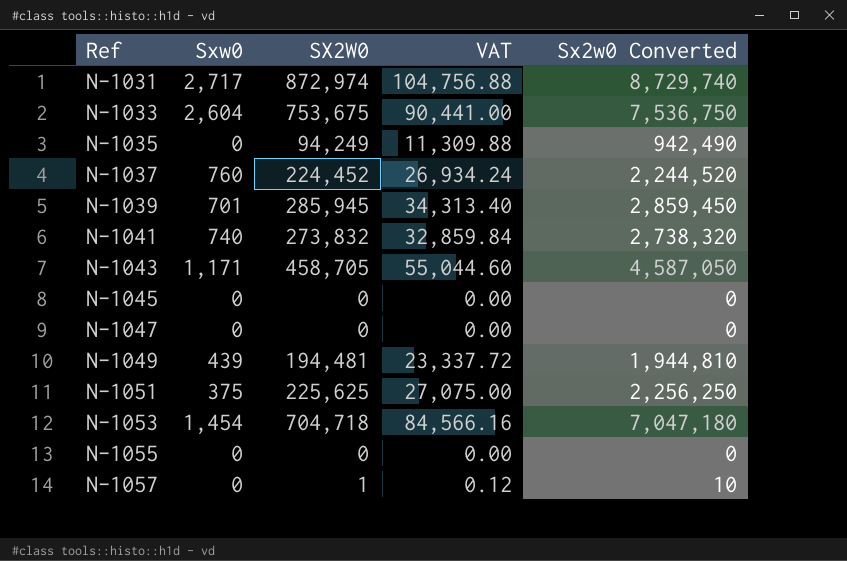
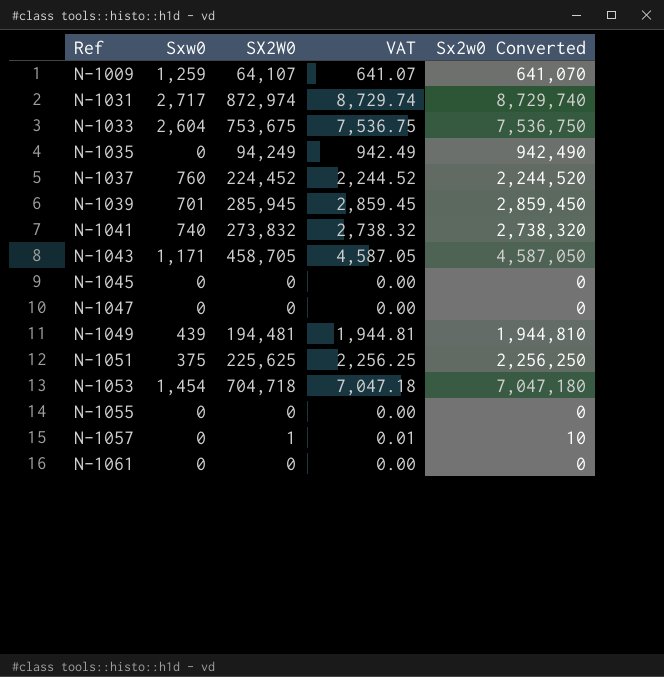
column VAT | formula: [SX2W0] * 0.12 -> [SX2W0] * 0.01
row N-1009: none -> 1,259 | 64,107 | 641.07 | 641,070
row N-1061: none -> 0 | 0 | 0.00 | 0

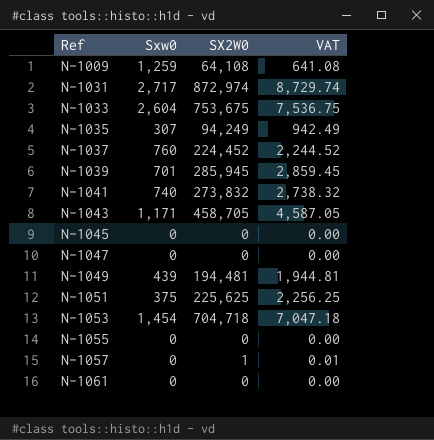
column Sx2w0 Converted | formula: [SX2W0] * 10 -> none
N-1009 | SX2W0: 64,107 -> 64,108
N-1009 | VAT: 641.07 -> 641.08
N-1035 | Sxw0: 0 -> 307

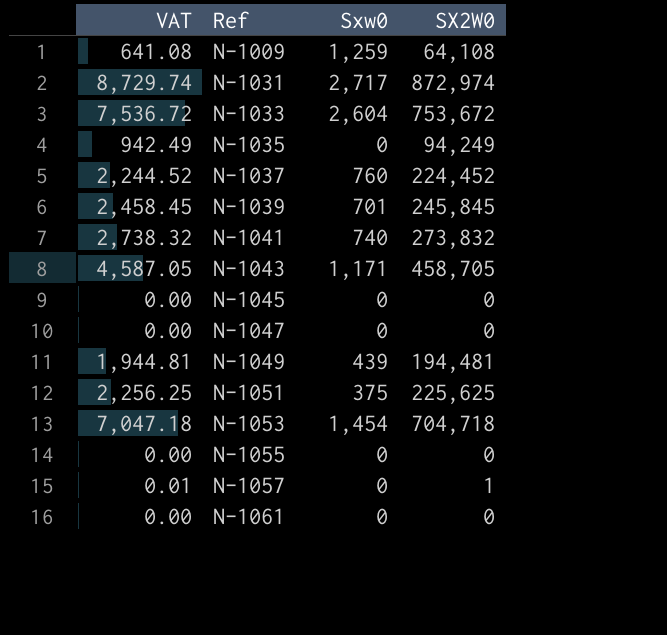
column VAT | position: 4 -> 1
N-1033 | VAT: 7,536.75 -> 7,536.72
N-1033 | SX2W0: 753,675 -> 753,672
N-1035 | Sxw0: 307 -> 0
N-1039 | VAT: 2,859.45 -> 2,458.45
N-1039 | SX2W0: 285,945 -> 245,845

